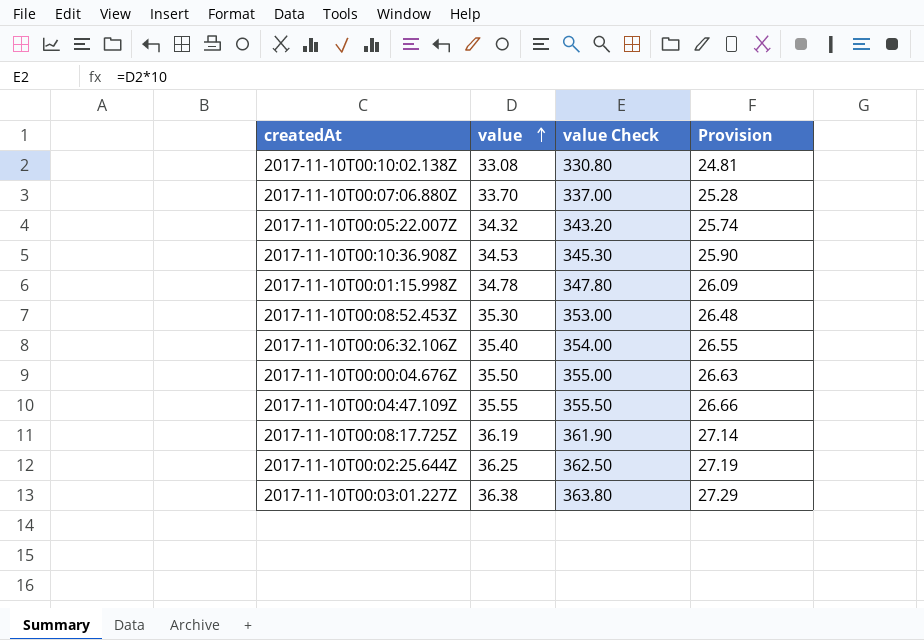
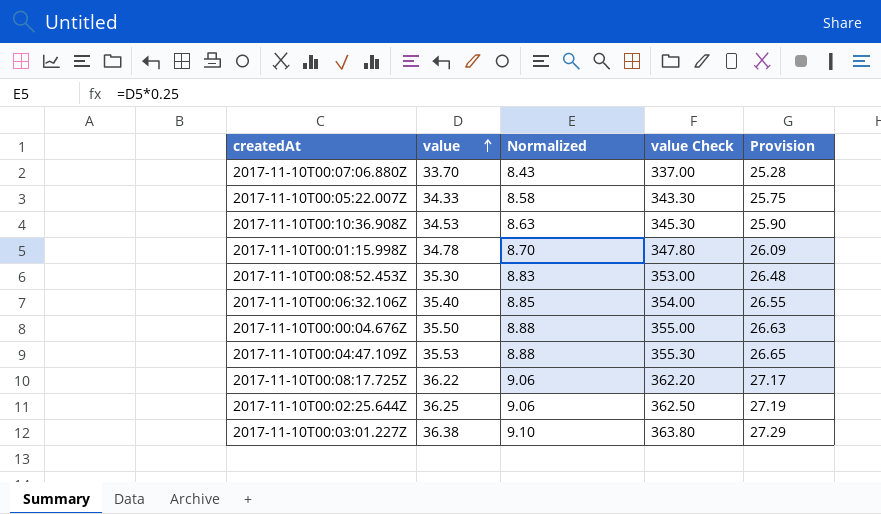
column Normalized | formula: none -> [value] * 0.25
row 2017-11-10T00:10:02.138Z: 33.08 | 330.80 | 24.81 -> none
2017-11-10T00:05:22.007Z | value: 34.32 -> 34.33
2017-11-10T00:05:22.007Z | value Check: 343.20 -> 343.30
2017-11-10T00:05:22.007Z | Provision: 25.74 -> 25.75
2017-11-10T00:04:47.109Z | value: 35.55 -> 35.53
2017-11-10T00:04:47.109Z | value Check: 355.50 -> 355.30
2017-11-10T00:04:47.109Z | Provision: 26.66 -> 26.65
2017-11-10T00:08:17.725Z | value: 36.19 -> 36.22
2017-11-10T00:08:17.725Z | value Check: 361.90 -> 362.20
2017-11-10T00:08:17.725Z | Provision: 27.14 -> 27.17

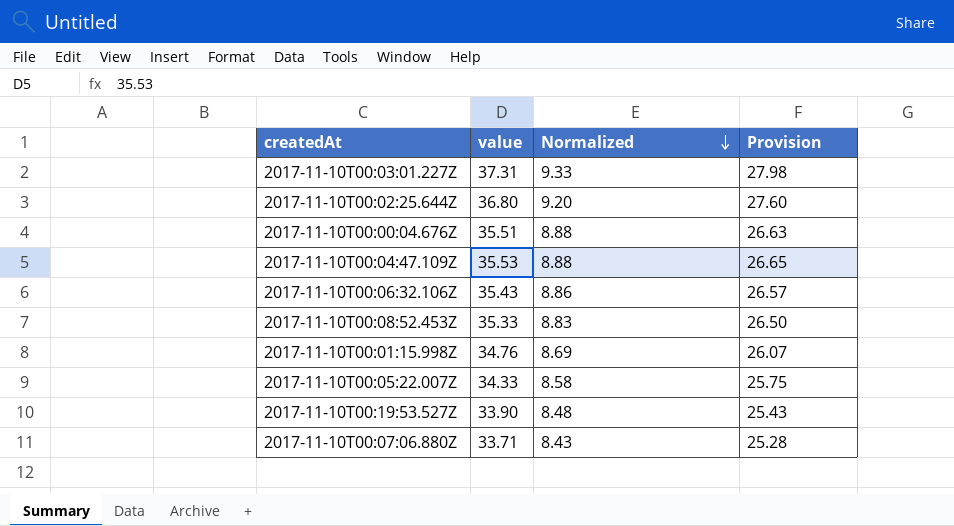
row order: value ascending -> Normalized descending
column value Check | formula: [value] * 10 -> none
row 2017-11-10T00:10:36.908Z: 34.53 | 8.63 | 345.30 | 25.90 -> none
row 2017-11-10T00:08:17.725Z: 36.22 | 9.06 | 362.20 | 27.17 -> none
2017-11-10T00:03:01.227Z | value: 36.38 -> 37.31
2017-11-10T00:03:01.227Z | Normalized: 9.10 -> 9.33
2017-11-10T00:03:01.227Z | Provision: 27.29 -> 27.98
2017-11-10T00:02:25.644Z | value: 36.25 -> 36.80
2017-11-10T00:02:25.644Z | Normalized: 9.06 -> 9.20
2017-11-10T00:02:25.644Z | Provision: 27.19 -> 27.60
2017-11-10T00:00:04.676Z | value: 35.50 -> 35.51
2017-11-10T00:06:32.106Z | value: 35.40 -> 35.43
2017-11-10T00:06:32.106Z | Normalized: 8.85 -> 8.86
2017-11-10T00:06:32.106Z | Provision: 26.55 -> 26.57
2017-11-10T00:08:52.453Z | value: 35.30 -> 35.33
2017-11-10T00:08:52.453Z | Provision: 26.48 -> 26.50
2017-11-10T00:01:15.998Z | value: 34.78 -> 34.76
2017-11-10T00:01:15.998Z | Normalized: 8.70 -> 8.69
2017-11-10T00:01:15.998Z | Provision: 26.09 -> 26.07
row 2017-11-10T00:19:53.527Z: none -> 33.90 | 8.48 | 25.43
2017-11-10T00:07:06.880Z | value: 33.70 -> 33.71

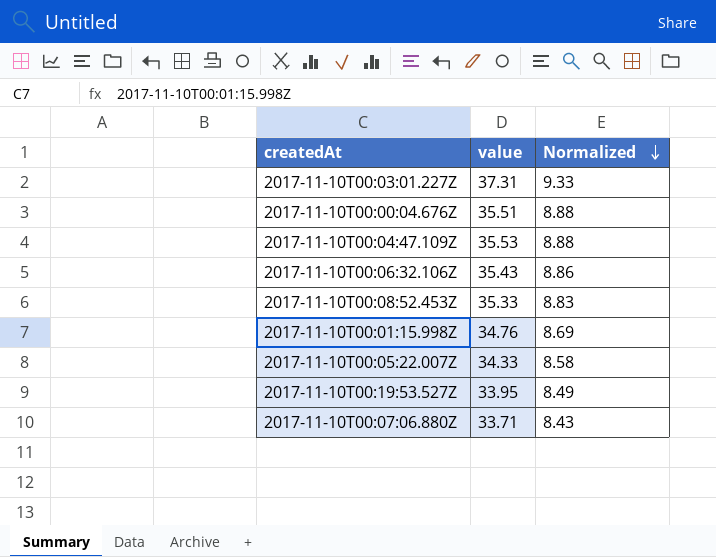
column Provision | formula: [value] * 0.75 -> none
row 2017-11-10T00:02:25.644Z: 36.80 | 9.20 | 27.60 -> none
2017-11-10T00:19:53.527Z | value: 33.90 -> 33.95
2017-11-10T00:19:53.527Z | Normalized: 8.48 -> 8.49

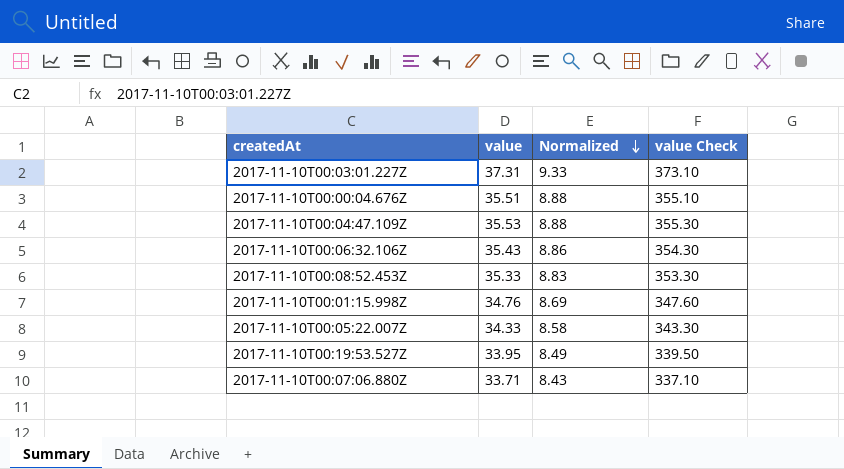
column value Check | formula: none -> [value] * 10

